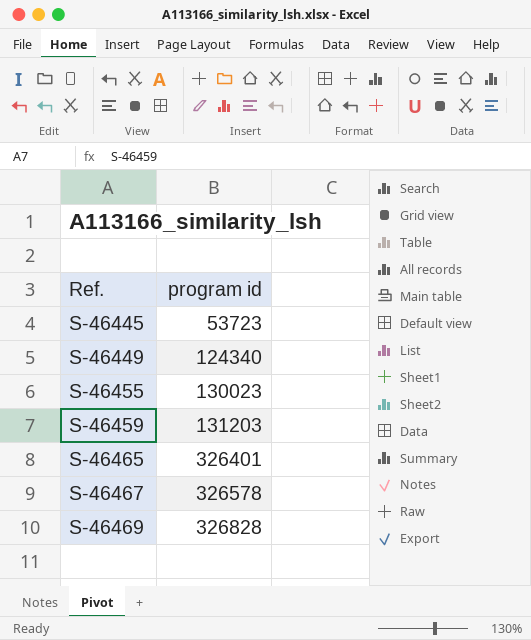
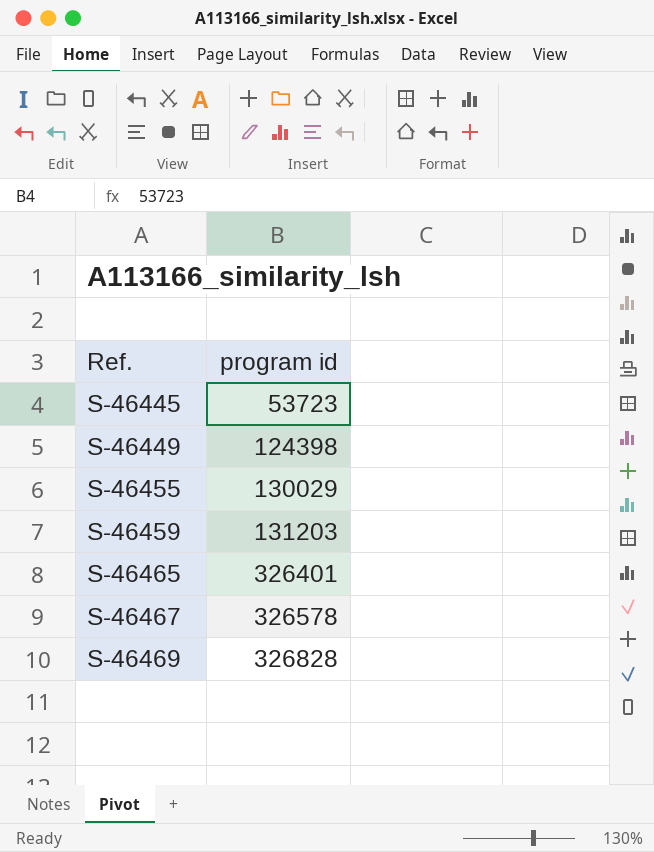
S-46449 | program id: 124340 -> 124398
S-46455 | program id: 130023 -> 130029

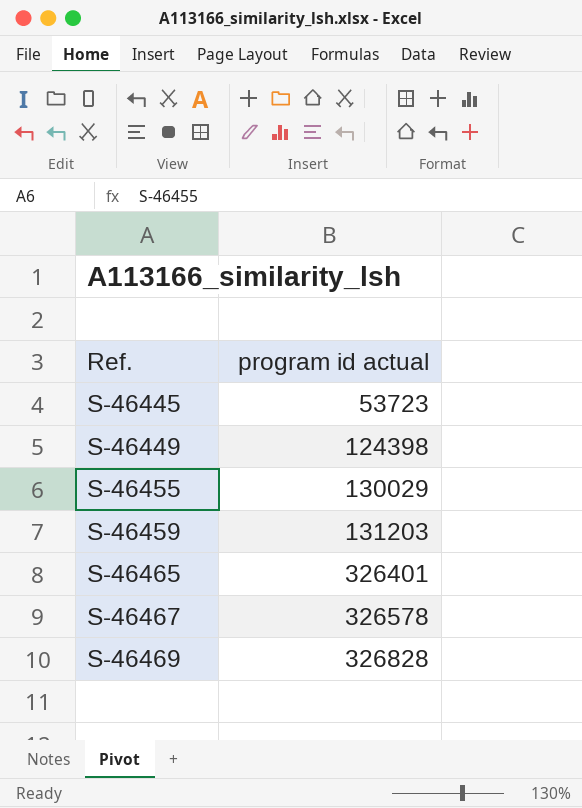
column name: program id -> program id actual

